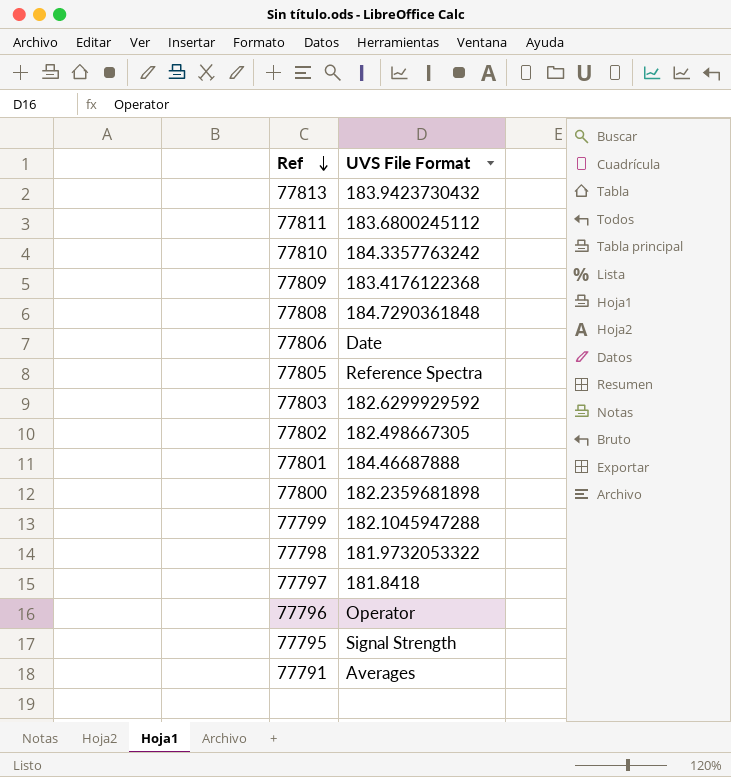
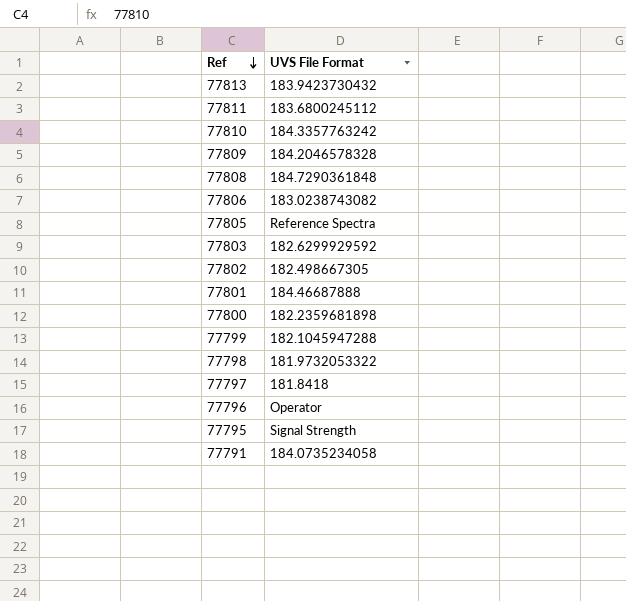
77809 | UVS File Format: 183.4176122368 -> 184.2046578328
77806 | UVS File Format: Date -> 183.0238743082
77791 | UVS File Format: Averages -> 184.0735234058

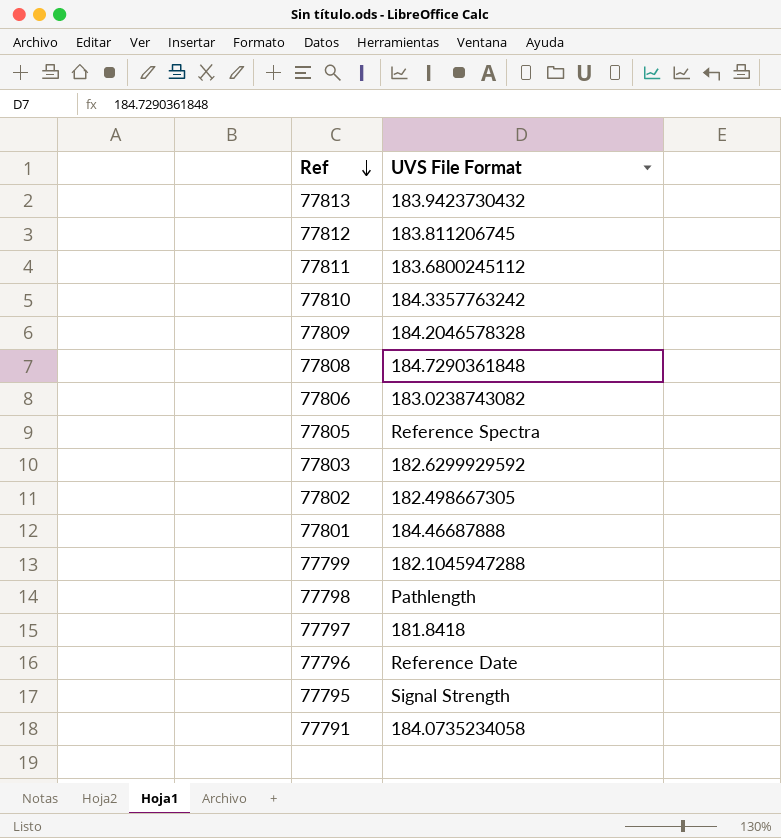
row 77800: 182.2359681898 -> none
row 77812: none -> 183.811206745
77798 | UVS File Format: 181.9732053322 -> Pathlength
77796 | UVS File Format: Operator -> Reference Date

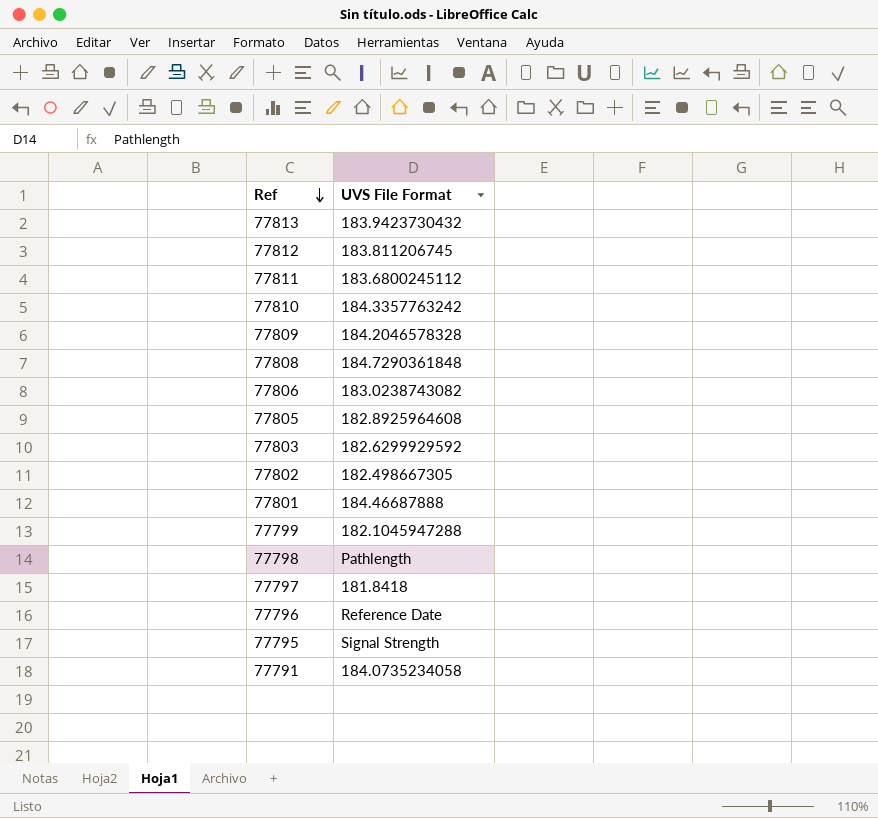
77805 | UVS File Format: Reference Spectra -> 182.8925964608

